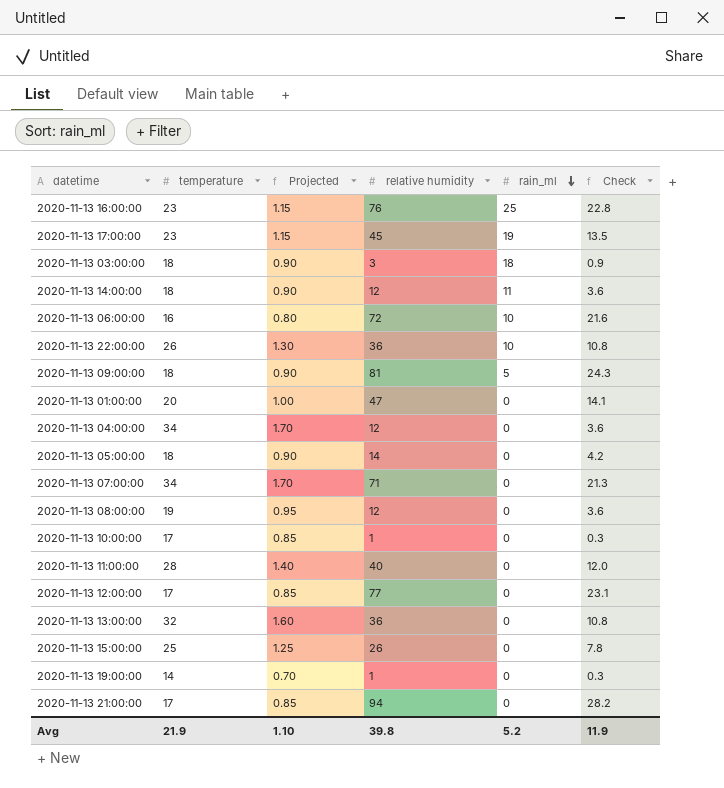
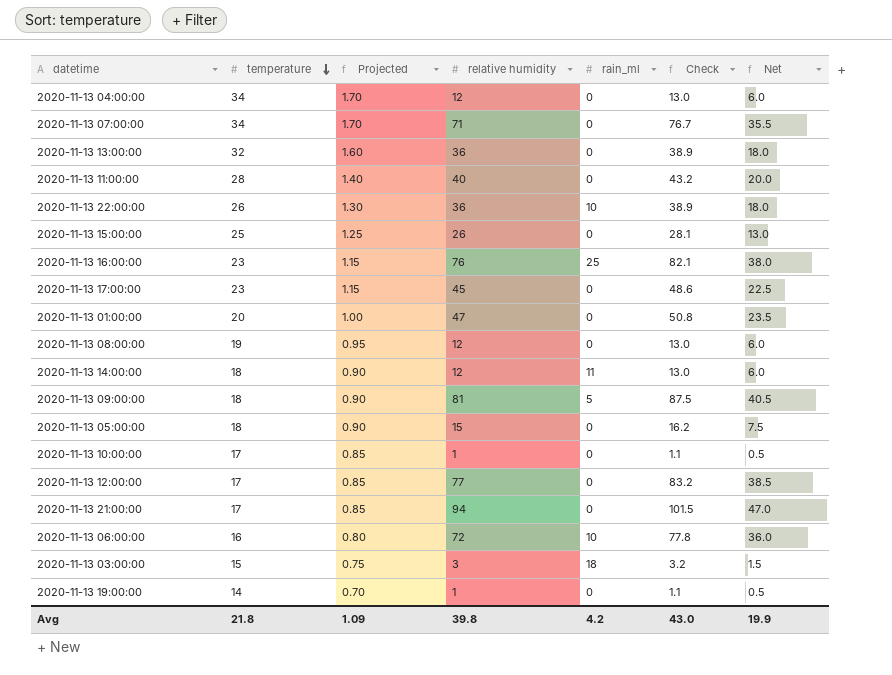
row order: rain_ml descending -> temperature descending
column Check | formula: [relative humidity] * 0.3 -> [relative humidity] * 1.08
column Net | formula: none -> [relative humidity] * 0.5
2020-11-13 17:00:00 | rain_ml: 19 -> 0
2020-11-13 05:00:00 | relative humidity: 14 -> 15
2020-11-13 03:00:00 | temperature: 18 -> 15
2020-11-13 03:00:00 | Projected: 0.90 -> 0.75
Avg | temperature: 21.9 -> 21.8
Avg | Projected: 1.10 -> 1.09
Avg | rain_ml: 5.2 -> 4.2
Avg | Check: 11.9 -> 43.0

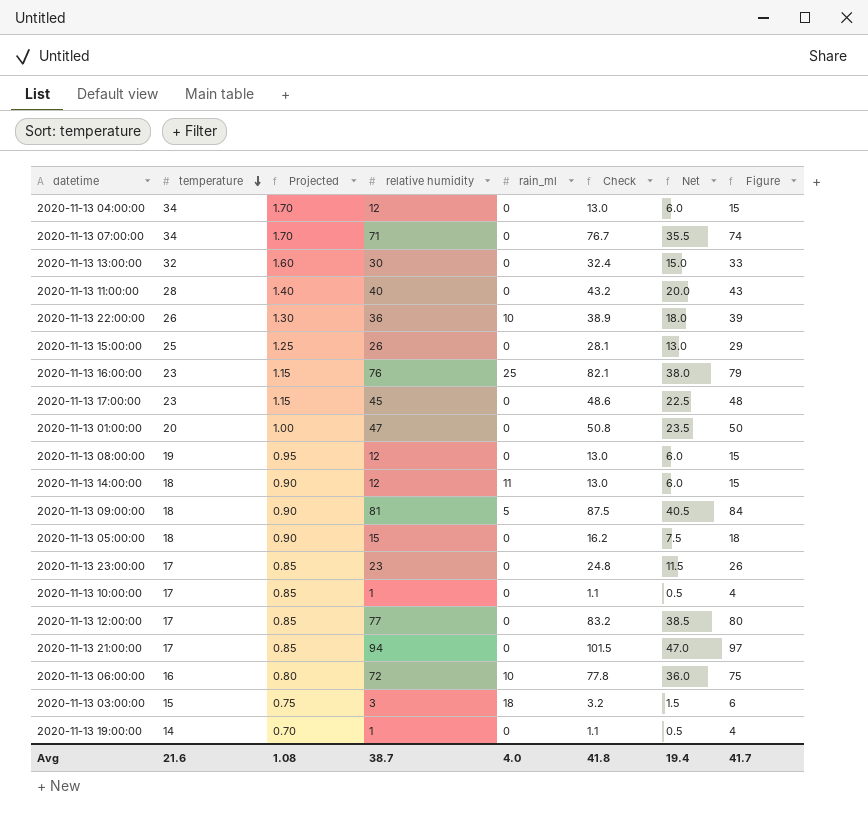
column Figure | formula: none -> [relative humidity] + 3
2020-11-13 13:00:00 | relative humidity: 36 -> 30
2020-11-13 13:00:00 | Check: 38.9 -> 32.4
2020-11-13 13:00:00 | Net: 18.0 -> 15.0
row 2020-11-13 23:00:00: none -> 17 | 0.85 | 23 | 0 | 24.8 | 11.5 | 26
Avg | temperature: 21.8 -> 21.6
Avg | Projected: 1.09 -> 1.08
Avg | relative humidity: 39.8 -> 38.7
Avg | rain_ml: 4.2 -> 4.0
Avg | Check: 43.0 -> 41.8
Avg | Net: 19.9 -> 19.4

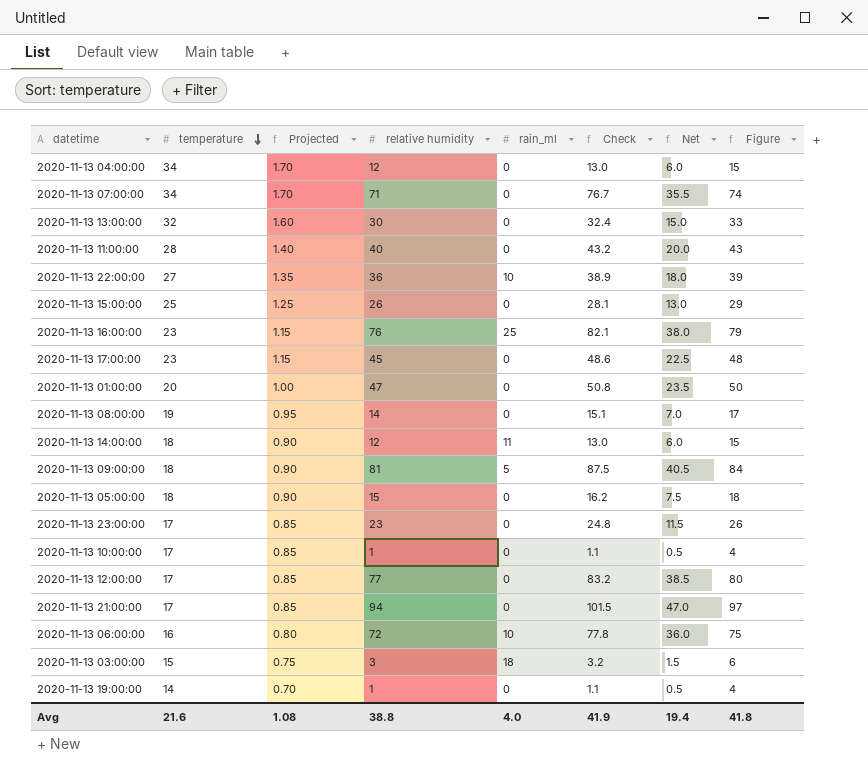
2020-11-13 22:00:00 | temperature: 26 -> 27
2020-11-13 22:00:00 | Projected: 1.30 -> 1.35
2020-11-13 08:00:00 | relative humidity: 12 -> 14
2020-11-13 08:00:00 | Check: 13.0 -> 15.1
2020-11-13 08:00:00 | Net: 6.0 -> 7.0
2020-11-13 08:00:00 | Figure: 15 -> 17
Avg | relative humidity: 38.7 -> 38.8
Avg | Check: 41.8 -> 41.9
Avg | Figure: 41.7 -> 41.8

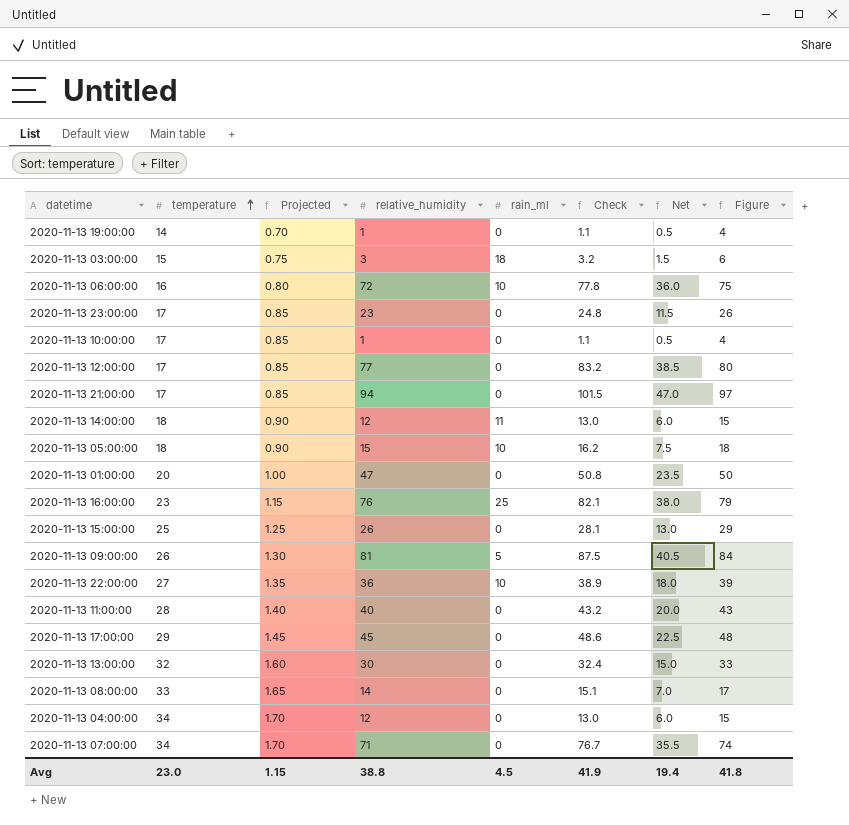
row order: temperature descending -> temperature ascending
column name: relative humidity -> relative_humidity
2020-11-13 05:00:00 | rain_ml: 0 -> 10
2020-11-13 09:00:00 | temperature: 18 -> 26
2020-11-13 09:00:00 | Projected: 0.90 -> 1.30
2020-11-13 17:00:00 | temperature: 23 -> 29
2020-11-13 17:00:00 | Projected: 1.15 -> 1.45
2020-11-13 08:00:00 | temperature: 19 -> 33
2020-11-13 08:00:00 | Projected: 0.95 -> 1.65
Avg | temperature: 21.6 -> 23.0
Avg | Projected: 1.08 -> 1.15
Avg | rain_ml: 4.0 -> 4.5

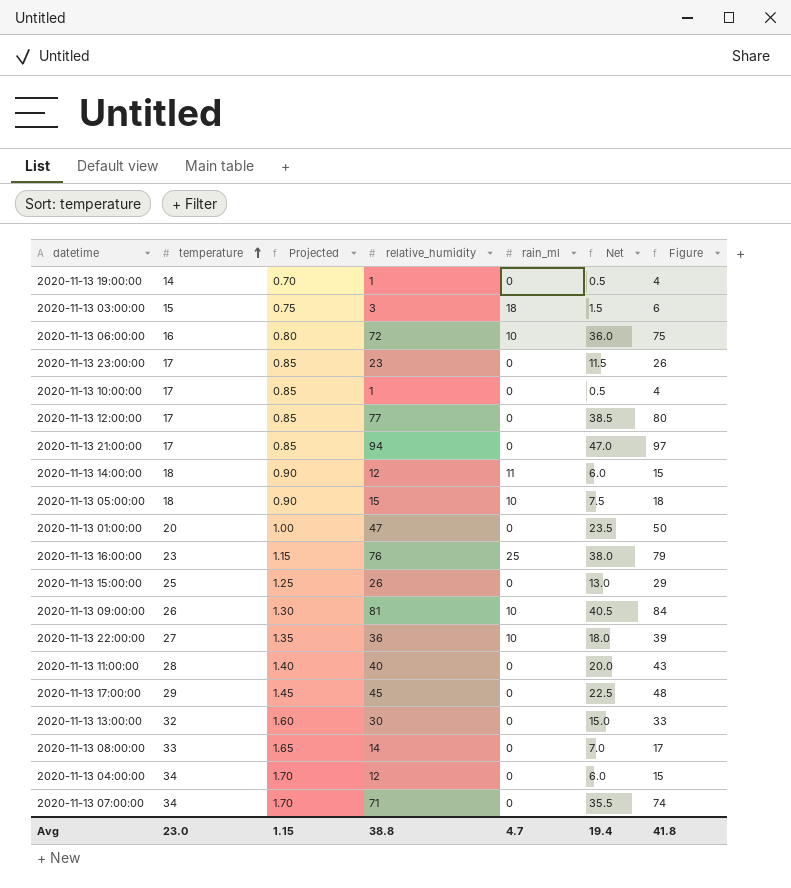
column Check | formula: [relative_humidity] * 1.08 -> none
2020-11-13 09:00:00 | rain_ml: 5 -> 10
Avg | rain_ml: 4.5 -> 4.7

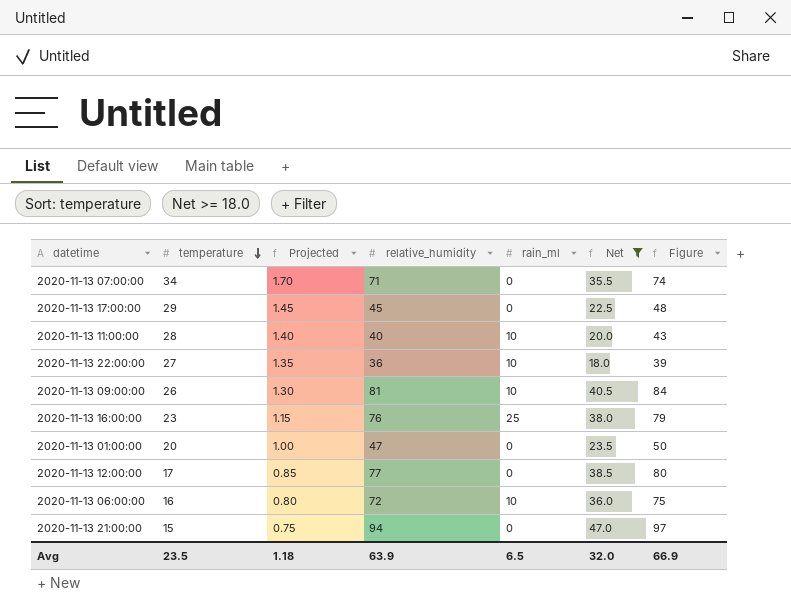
filter: none -> Net >= 18.0
row order: temperature ascending -> temperature descending
2020-11-13 11:00:00 | rain_ml: 0 -> 10
2020-11-13 21:00:00 | temperature: 17 -> 15
2020-11-13 21:00:00 | Projected: 0.85 -> 0.75
Avg | temperature: 23.0 -> 23.5
Avg | Projected: 1.15 -> 1.18
Avg | relative_humidity: 38.8 -> 63.9
Avg | rain_ml: 4.7 -> 6.5
Avg | Net: 19.4 -> 32.0
Avg | Figure: 41.8 -> 66.9

